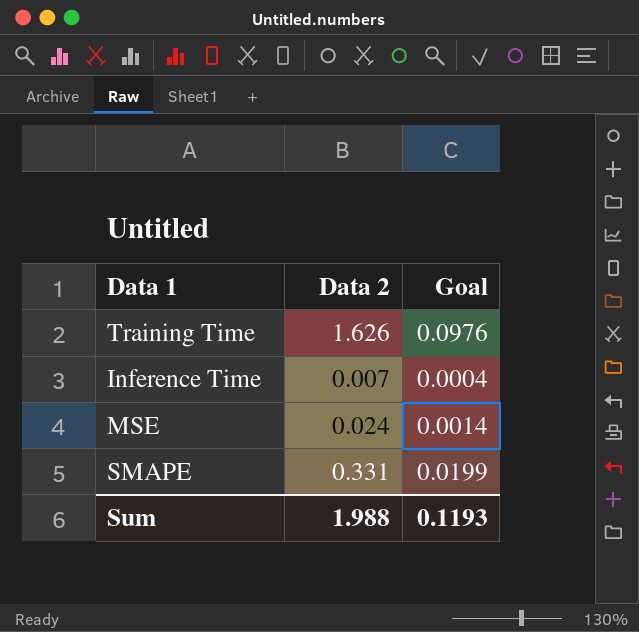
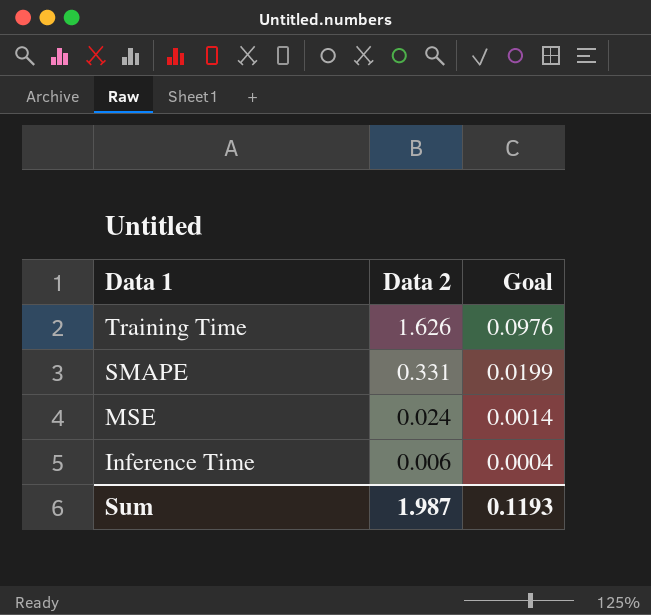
row order: none -> Data 1 descending
Inference Time | Data 2: 0.007 -> 0.006
Sum | Data 2: 1.988 -> 1.987

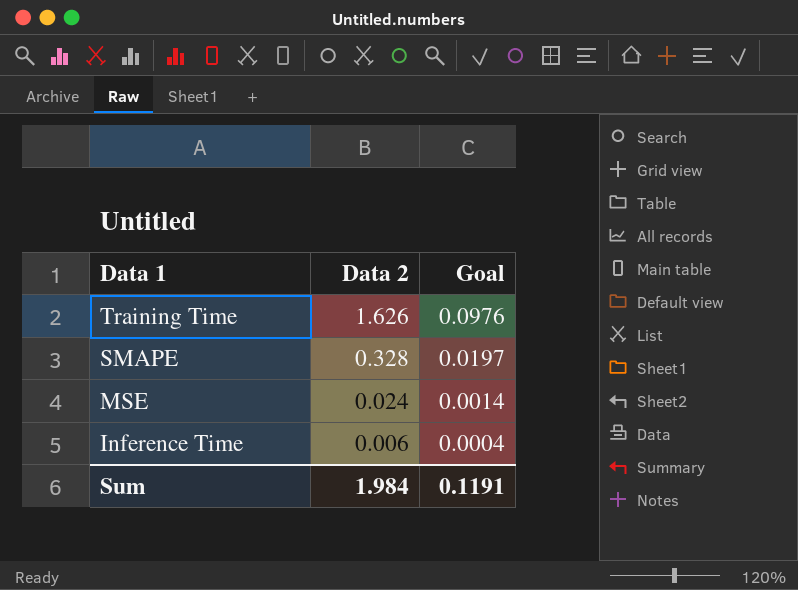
SMAPE | Data 2: 0.331 -> 0.328
SMAPE | Goal: 0.0199 -> 0.0197
Sum | Data 2: 1.987 -> 1.984
Sum | Goal: 0.1193 -> 0.1191

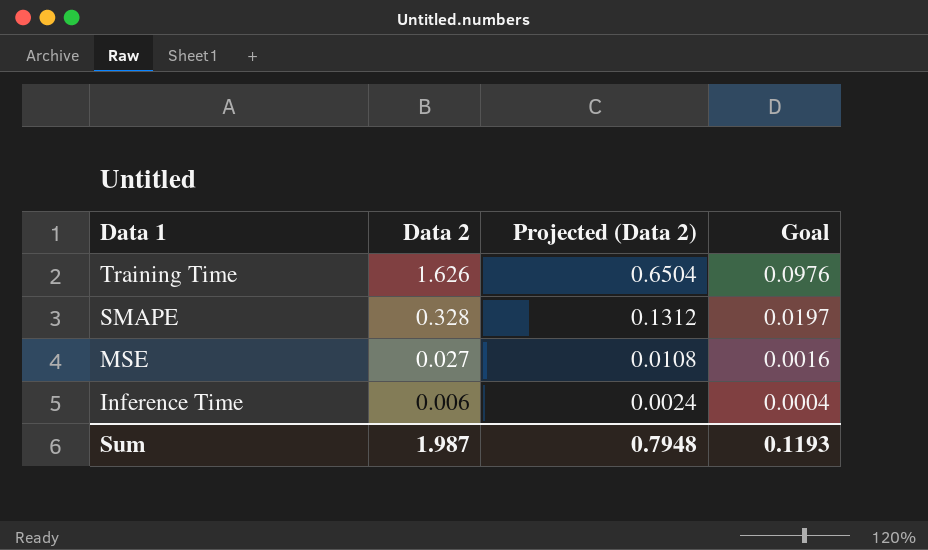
column Projected (Data 2) | formula: none -> [Data 2] * 0.4
MSE | Data 2: 0.024 -> 0.027
MSE | Goal: 0.0014 -> 0.0016
Sum | Data 2: 1.984 -> 1.987
Sum | Goal: 0.1191 -> 0.1193

